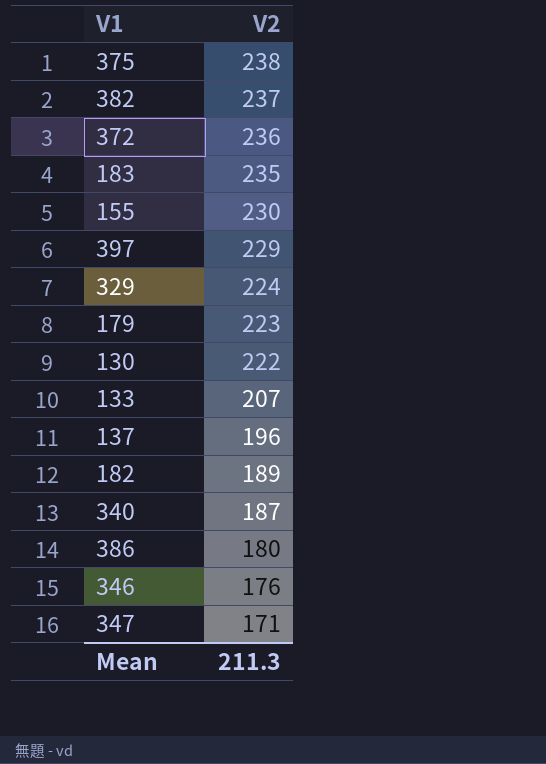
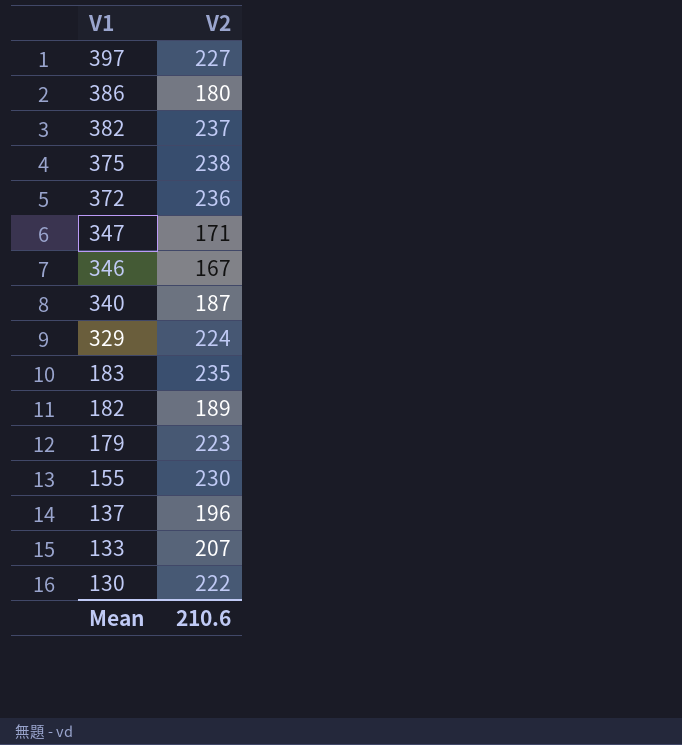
row order: V2 descending -> V1 descending
397 | V2: 229 -> 227
346 | V2: 176 -> 167
Mean | V2: 211.3 -> 210.6

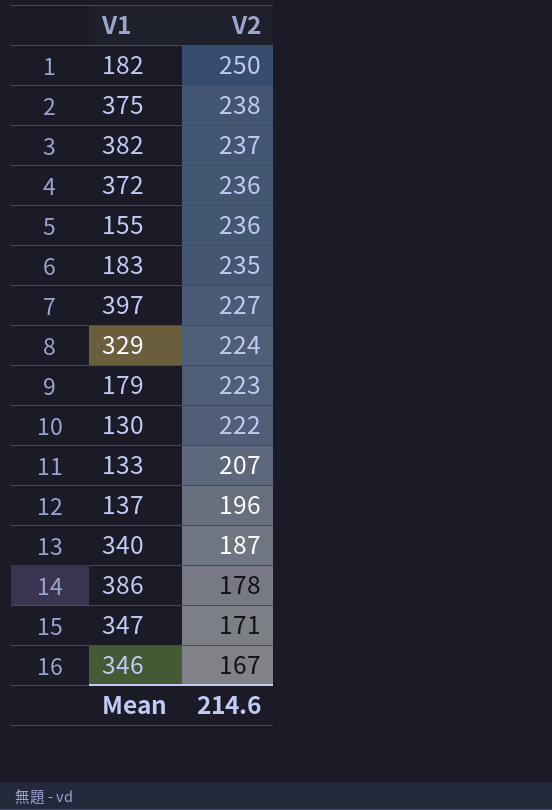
row order: V1 descending -> V2 descending
182 | V2: 189 -> 250
155 | V2: 230 -> 236
386 | V2: 180 -> 178
Mean | V2: 210.6 -> 214.6

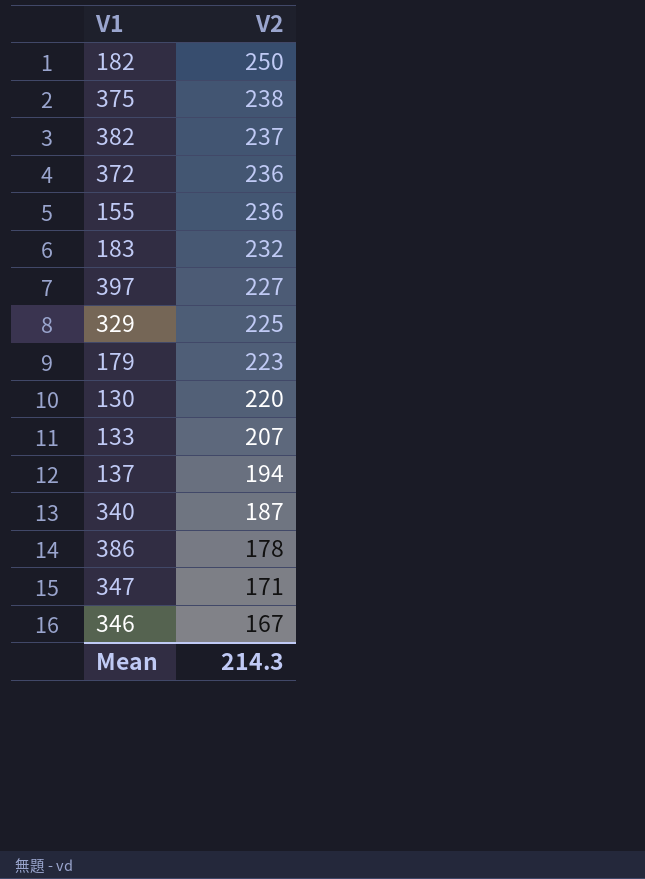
183 | V2: 235 -> 232
329 | V2: 224 -> 225
130 | V2: 222 -> 220
137 | V2: 196 -> 194
Mean | V2: 214.6 -> 214.3

